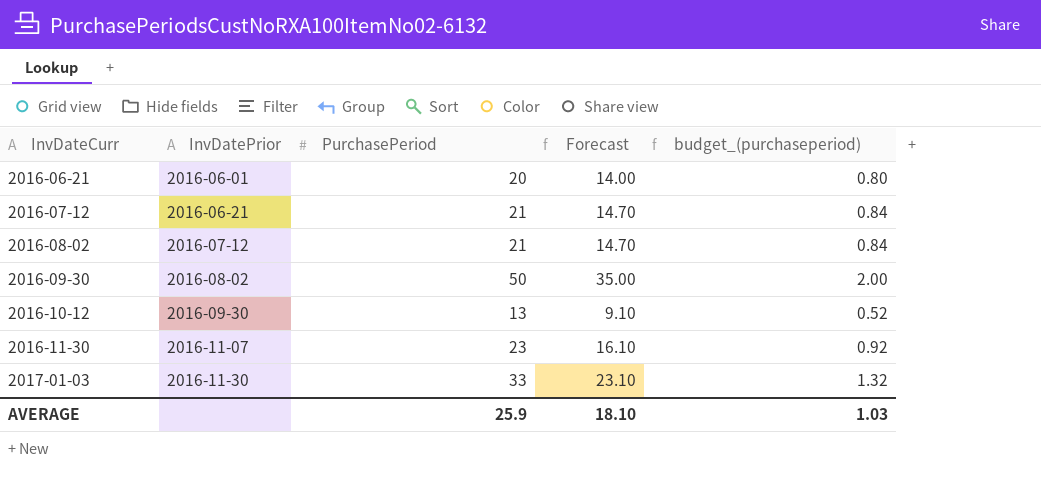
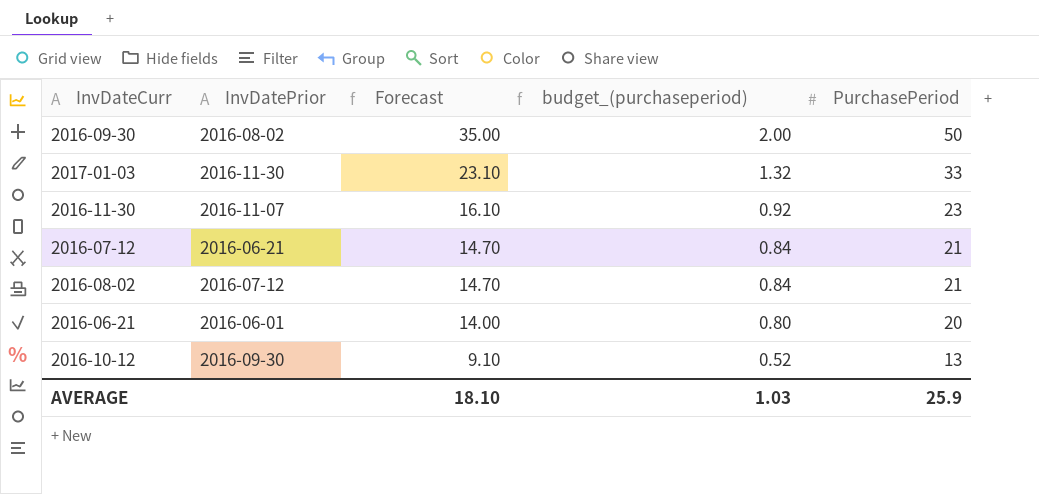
row order: InvDateCurr ascending -> Forecast descending
column PurchasePeriod | position: 3 -> 5

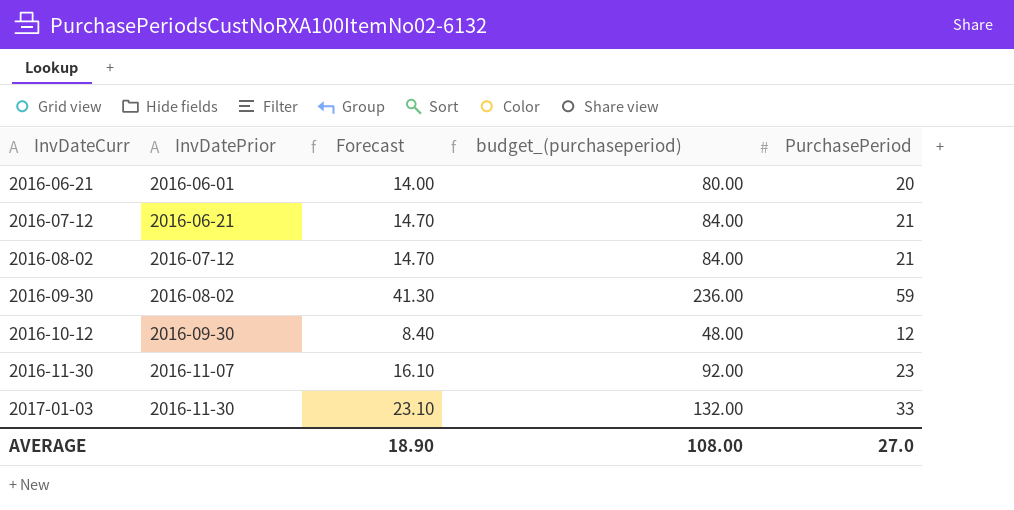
row order: Forecast descending -> InvDateCurr ascending
column budget_(purchaseperiod) | formula: [PurchasePeriod] * 0.04 -> [PurchasePeriod] * 4
2016-09-30 | Forecast: 35.00 -> 41.30
2016-09-30 | PurchasePeriod: 50 -> 59
2016-10-12 | Forecast: 9.10 -> 8.40
2016-10-12 | PurchasePeriod: 13 -> 12
AVERAGE | Forecast: 18.10 -> 18.90
AVERAGE | budget_(purchaseperiod): 1.03 -> 108.00
AVERAGE | PurchasePeriod: 25.9 -> 27.0

